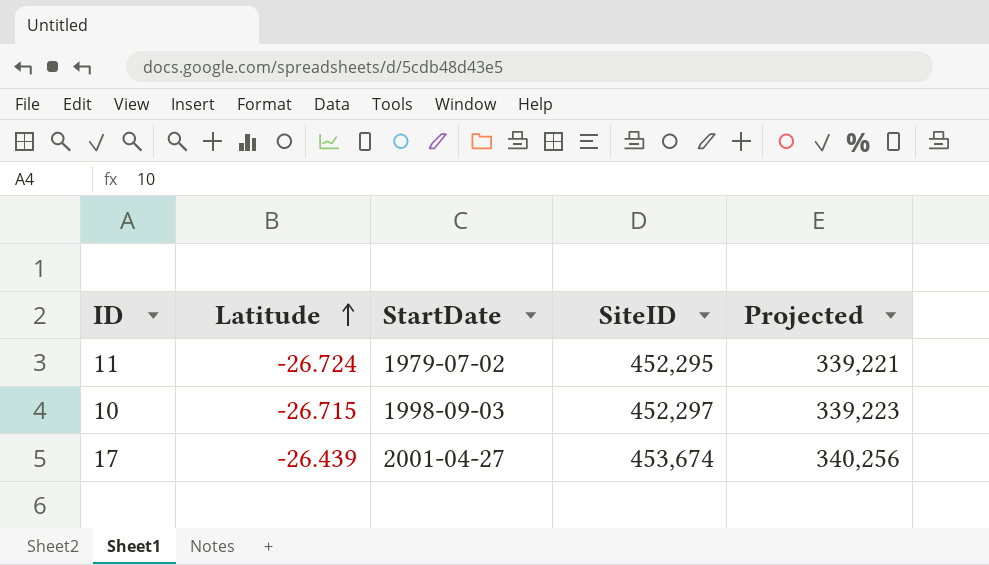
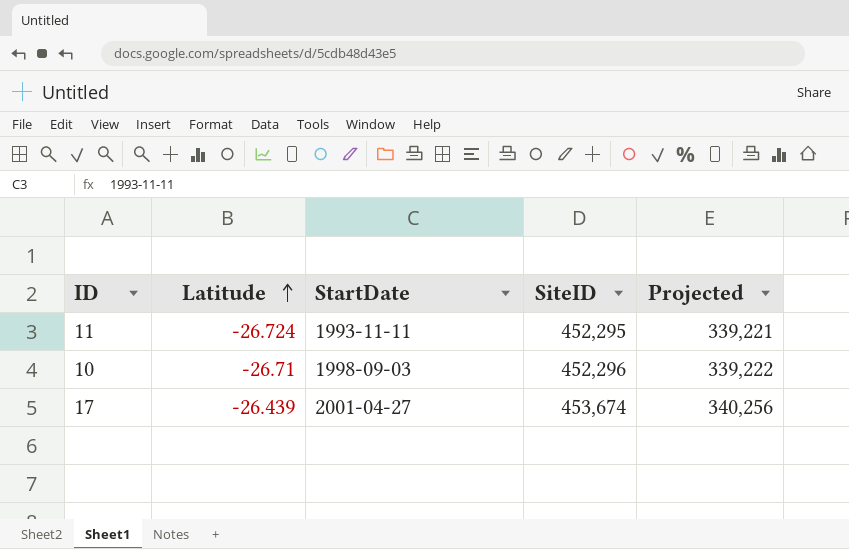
11 | StartDate: 1979-07-02 -> 1993-11-11
10 | Latitude: -26.715 -> -26.71
10 | SiteID: 452,297 -> 452,296
10 | Projected: 339,223 -> 339,222

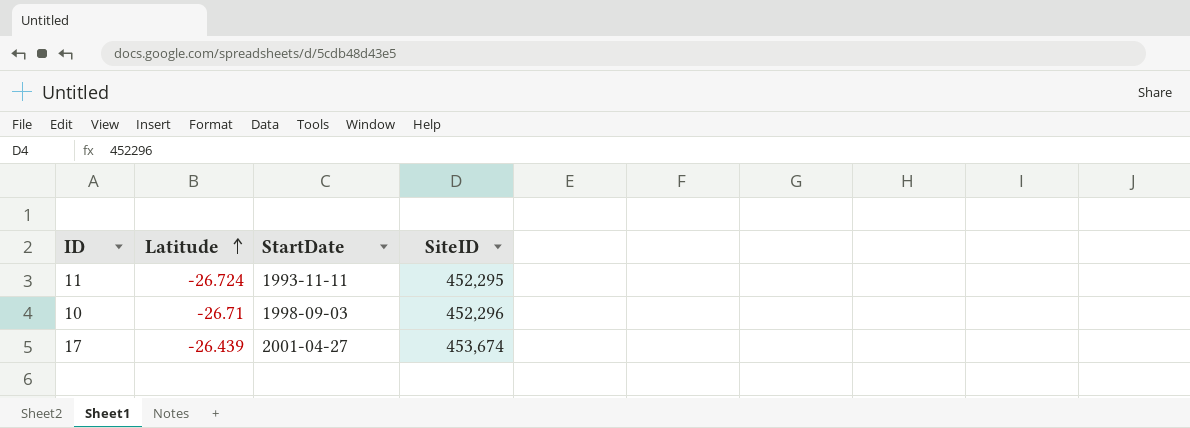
column Projected | formula: [SiteID] * 0.75 -> none

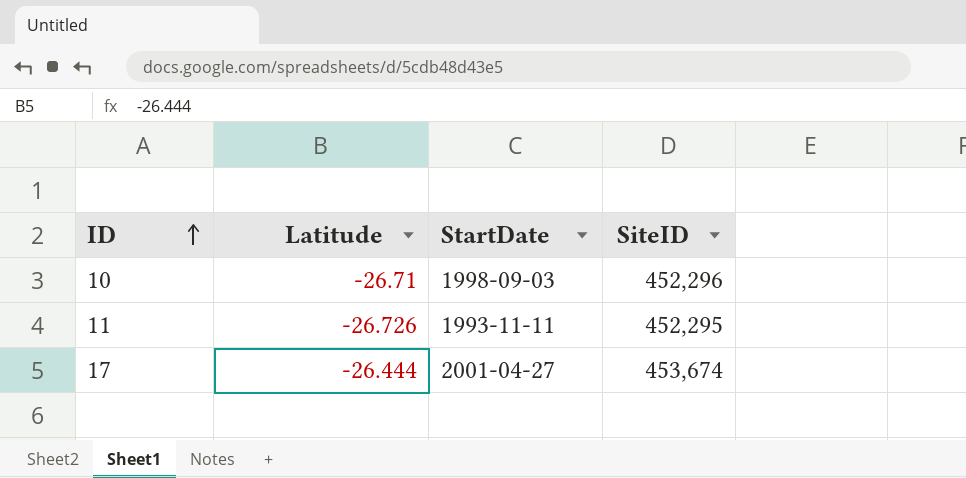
row order: Latitude ascending -> ID ascending
11 | Latitude: -26.724 -> -26.726
17 | Latitude: -26.439 -> -26.444

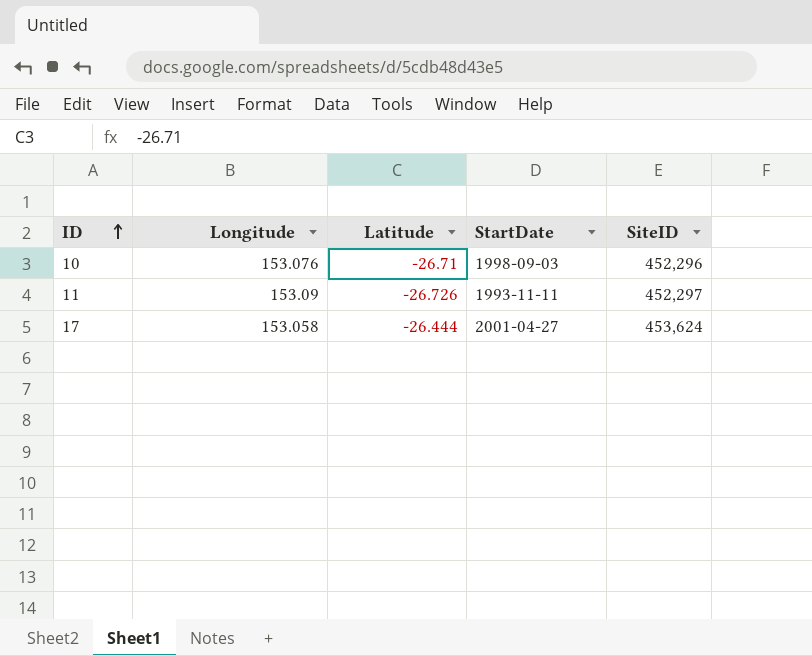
column Longitude | position: none -> 2
11 | SiteID: 452,295 -> 452,297
17 | SiteID: 453,674 -> 453,624

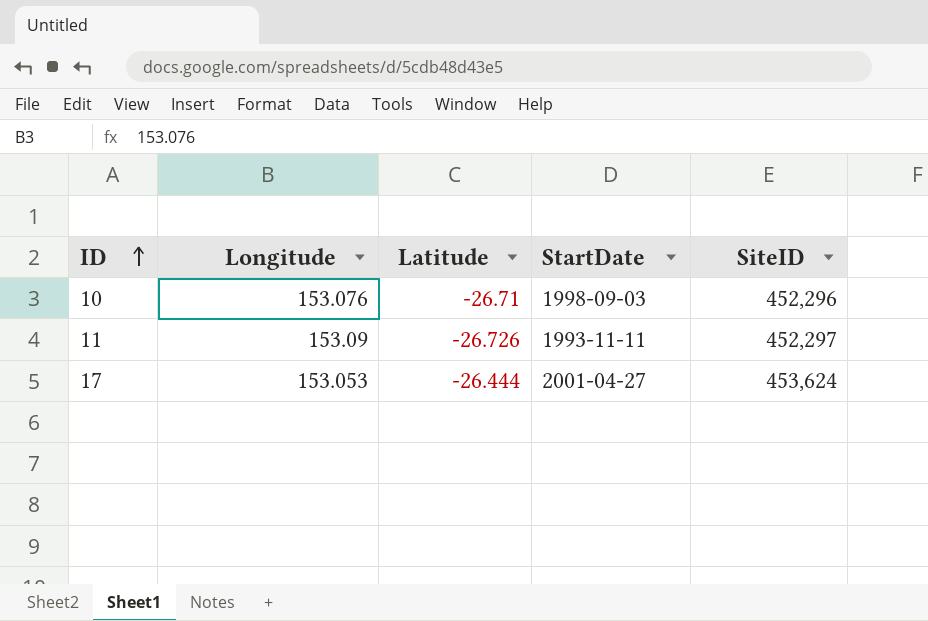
17 | Longitude: 153.058 -> 153.053

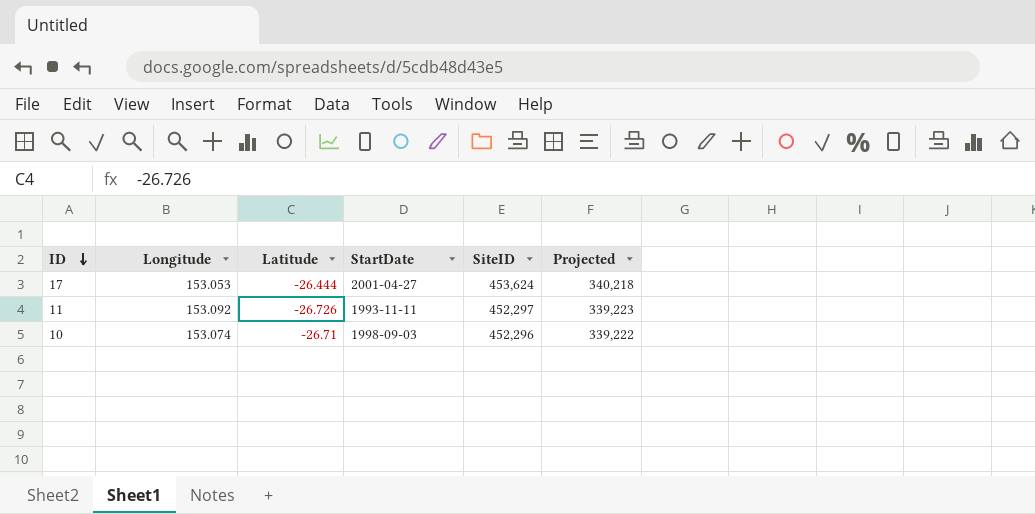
row order: ID ascending -> ID descending
column Projected | formula: none -> [SiteID] * 0.75
11 | Longitude: 153.09 -> 153.092
10 | Longitude: 153.076 -> 153.074

